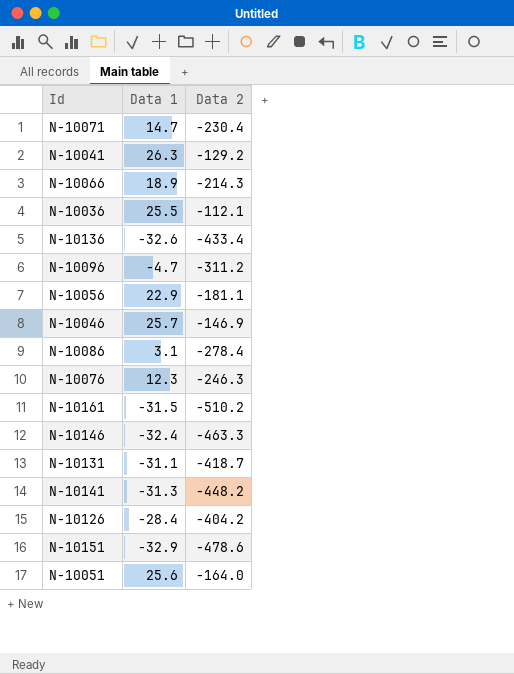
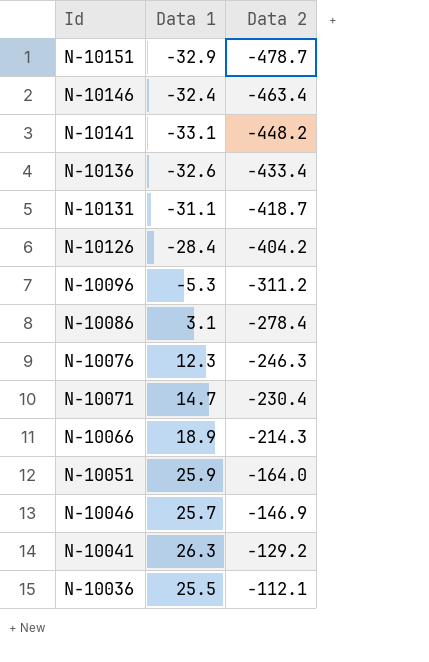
row order: none -> Id descending
row N-10056: 22.9 | -181.1 -> none
row N-10161: -31.5 | -510.2 -> none
N-10151 | Data 2: -478.6 -> -478.7
N-10146 | Data 2: -463.3 -> -463.4
N-10141 | Data 1: -31.3 -> -33.1
N-10096 | Data 1: -4.7 -> -5.3
N-10051 | Data 1: 25.6 -> 25.9

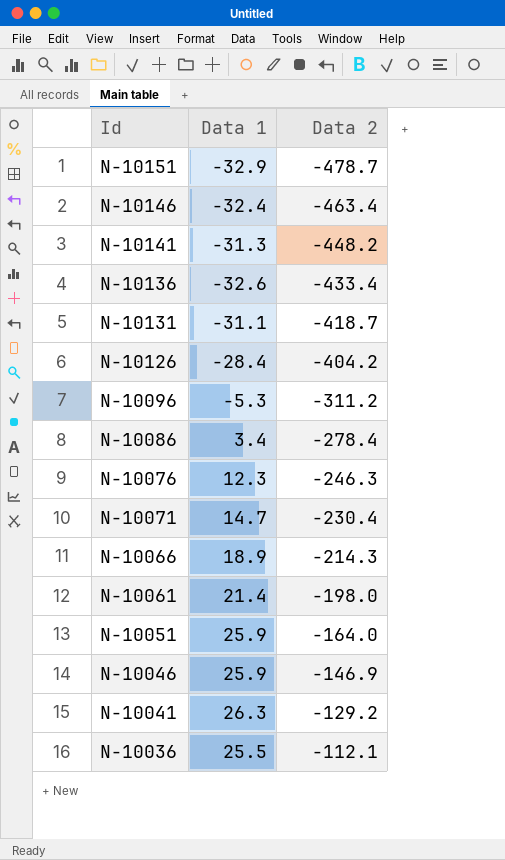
N-10141 | Data 1: -33.1 -> -31.3
N-10086 | Data 1: 3.1 -> 3.4
row N-10061: none -> 21.4 | -198.0
N-10046 | Data 1: 25.7 -> 25.9

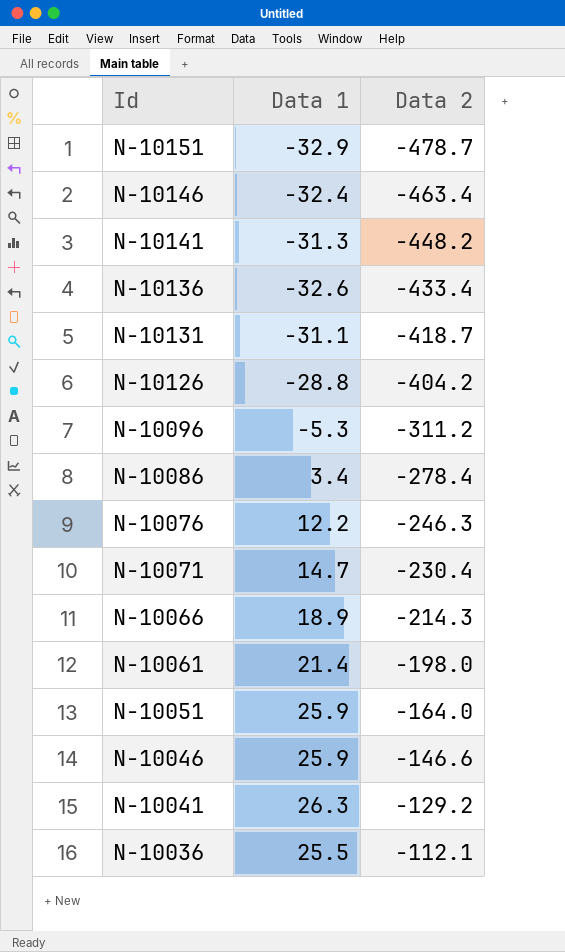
N-10126 | Data 1: -28.4 -> -28.8
N-10076 | Data 1: 12.3 -> 12.2
N-10046 | Data 2: -146.9 -> -146.6

